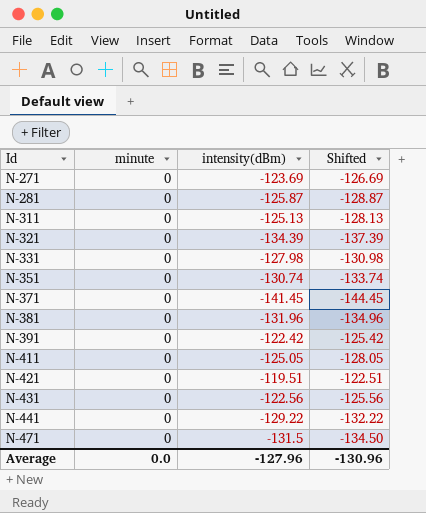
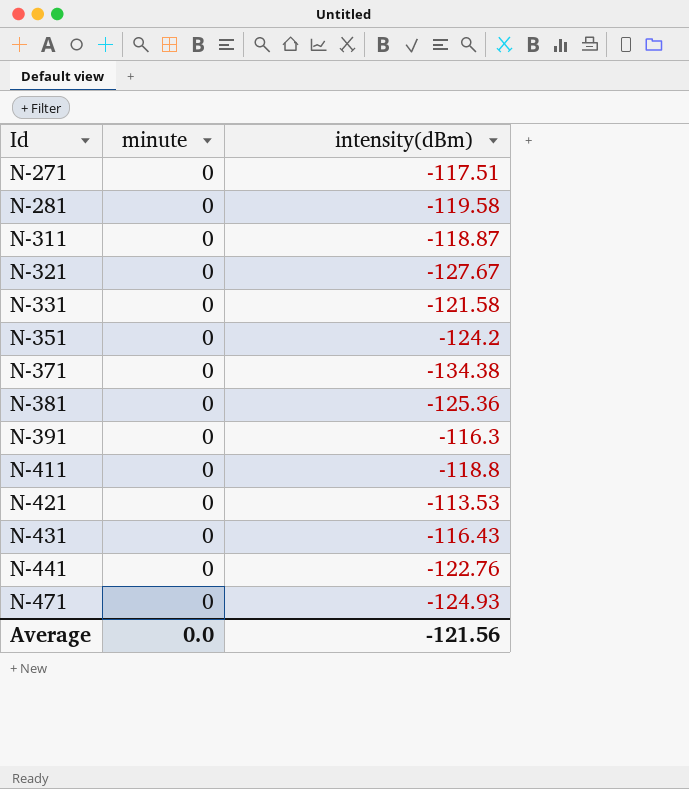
column Shifted | formula: [intensity(dBm)] - 3 -> none
N-271 | intensity(dBm): -123.69 -> -117.51
N-281 | intensity(dBm): -125.87 -> -119.58
N-311 | intensity(dBm): -125.13 -> -118.87
N-321 | intensity(dBm): -134.39 -> -127.67
N-331 | intensity(dBm): -127.98 -> -121.58
N-351 | intensity(dBm): -130.74 -> -124.2
N-371 | intensity(dBm): -141.45 -> -134.38
N-381 | intensity(dBm): -131.96 -> -125.36
N-391 | intensity(dBm): -122.42 -> -116.3
N-411 | intensity(dBm): -125.05 -> -118.8
N-421 | intensity(dBm): -119.51 -> -113.53
N-431 | intensity(dBm): -122.56 -> -116.43
N-441 | intensity(dBm): -129.22 -> -122.76
N-471 | intensity(dBm): -131.5 -> -124.93
Average | intensity(dBm): -127.96 -> -121.56

